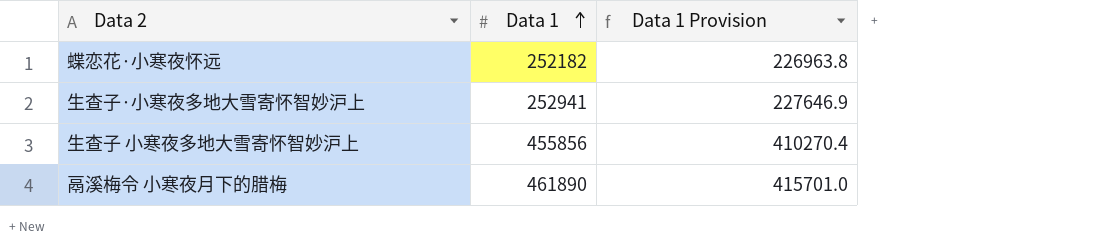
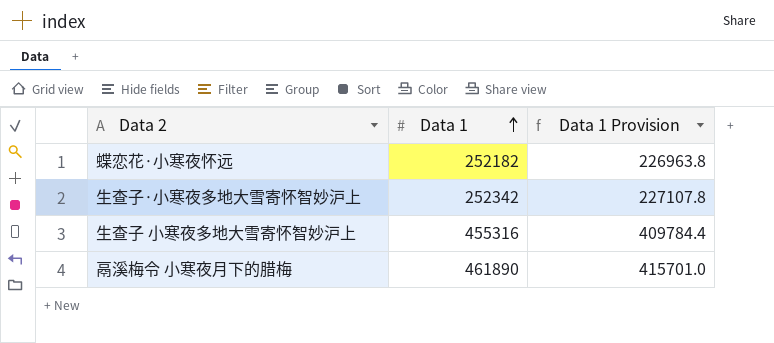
生查子·小寒夜多地大雪寄怀智妙沪上 | Data 1: 252941 -> 252342
生查子·小寒夜多地大雪寄怀智妙沪上 | Data 1 Provision: 227646.9 -> 227107.8
生查子 小寒夜多地大雪寄怀智妙沪上 | Data 1: 455856 -> 455316
生查子 小寒夜多地大雪寄怀智妙沪上 | Data 1 Provision: 410270.4 -> 409784.4

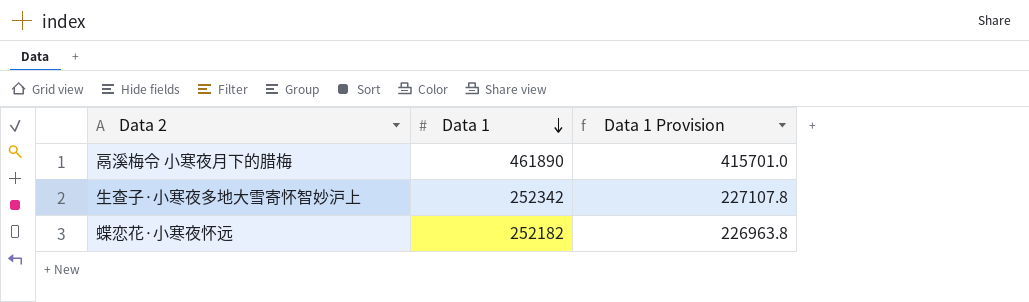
row order: Data 1 ascending -> Data 1 descending
row 生查子 小寒夜多地大雪寄怀智妙沪上: 455316 | 409784.4 -> none

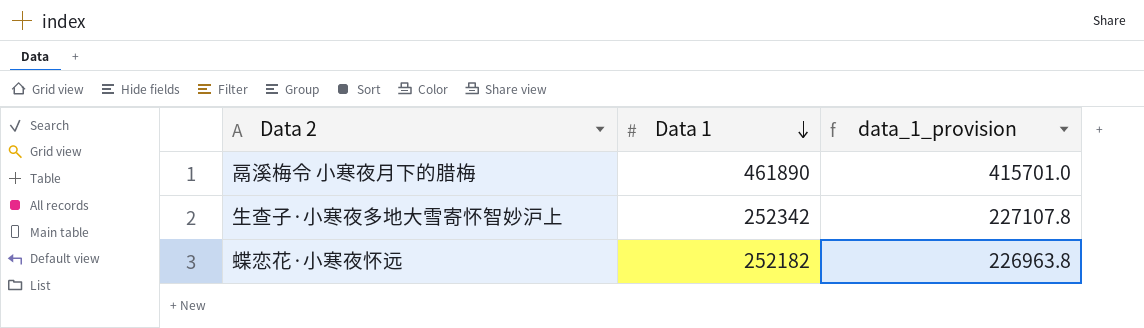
column name: Data 1 Provision -> data_1_provision

